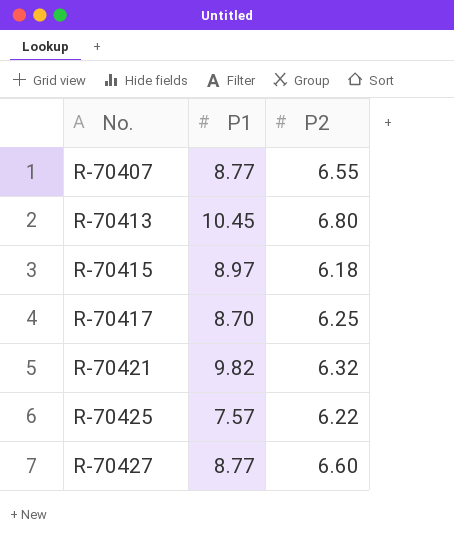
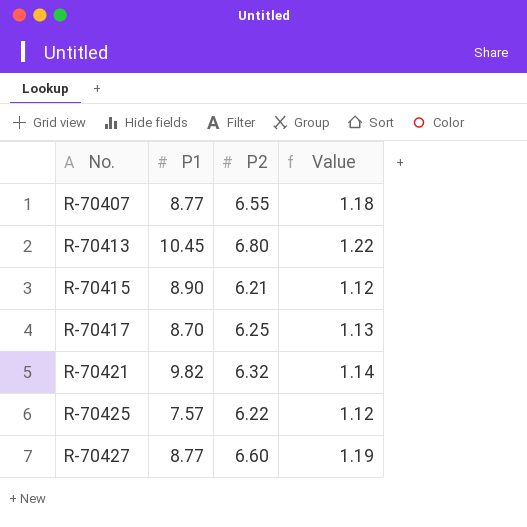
column Value | formula: none -> [P2] * 0.18
R-70415 | P1: 8.97 -> 8.90
R-70415 | P2: 6.18 -> 6.21

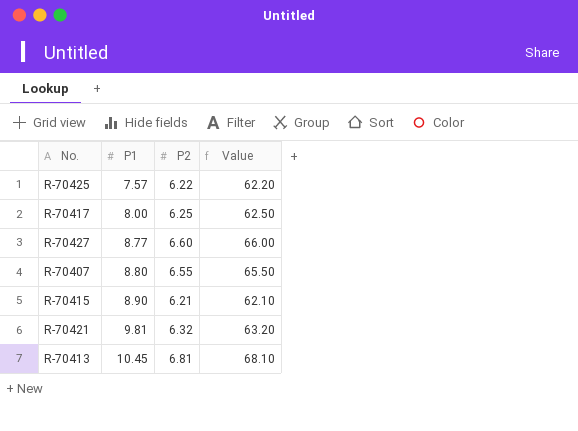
row order: No. ascending -> P1 ascending
column Value | formula: [P2] * 0.18 -> [P2] * 10
R-70417 | P1: 8.70 -> 8.00
R-70407 | P1: 8.77 -> 8.80
R-70421 | P1: 9.82 -> 9.81
R-70413 | P2: 6.80 -> 6.81

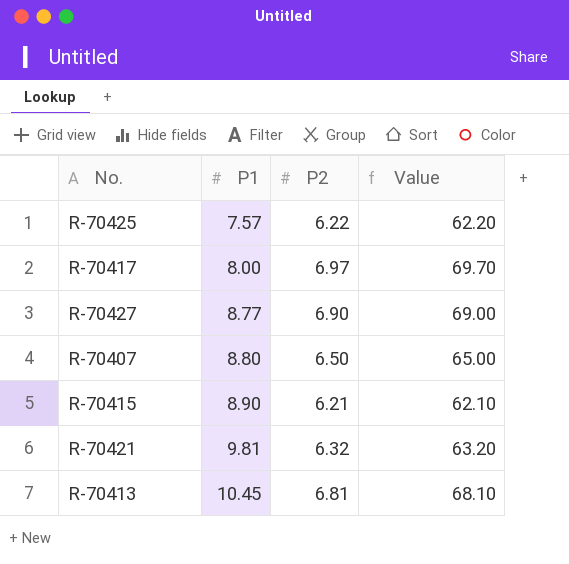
R-70417 | P2: 6.25 -> 6.97
R-70417 | Value: 62.50 -> 69.70
R-70427 | P2: 6.60 -> 6.90
R-70427 | Value: 66.00 -> 69.00
R-70407 | P2: 6.55 -> 6.50
R-70407 | Value: 65.50 -> 65.00

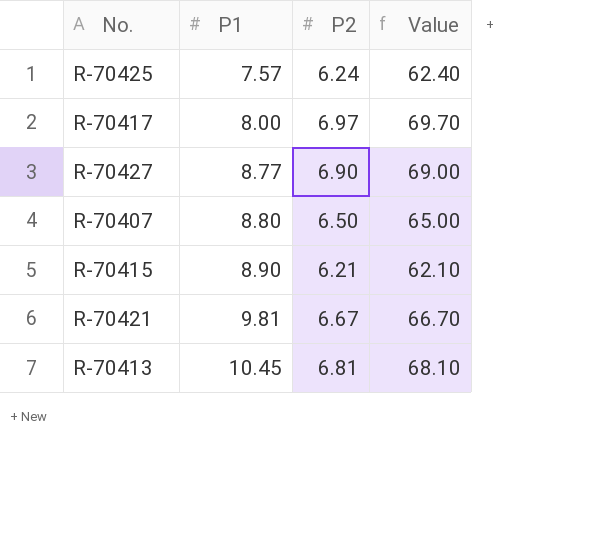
R-70425 | P2: 6.22 -> 6.24
R-70425 | Value: 62.20 -> 62.40
R-70421 | P2: 6.32 -> 6.67
R-70421 | Value: 63.20 -> 66.70

